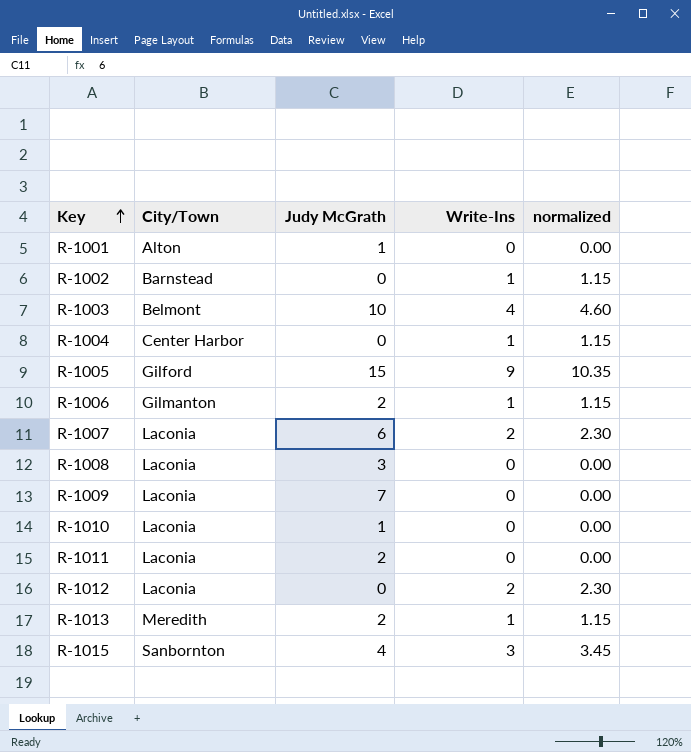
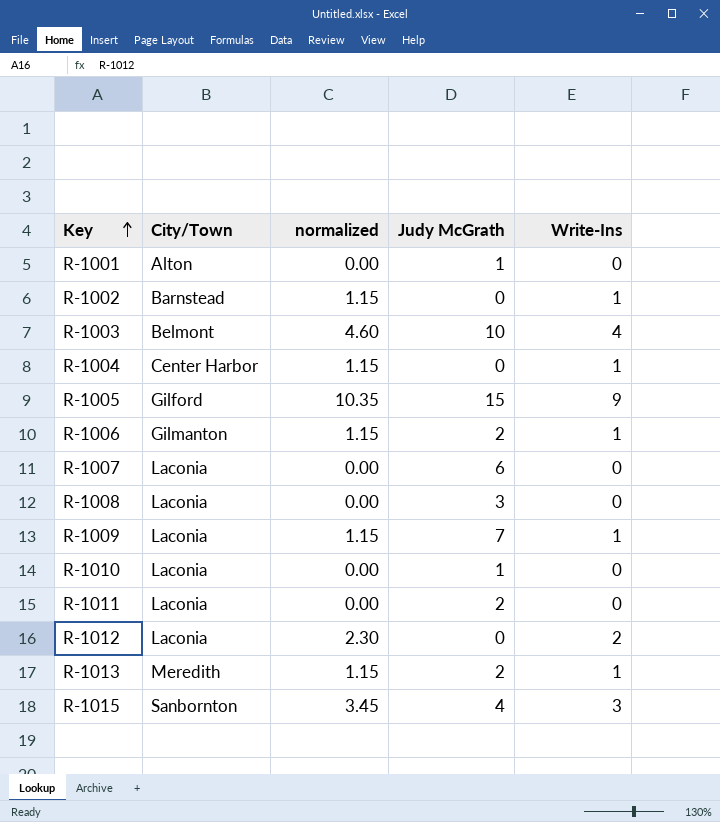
column normalized | position: 5 -> 3
R-1007 | normalized: 2.30 -> 0.00
R-1007 | Write-Ins: 2 -> 0
R-1009 | normalized: 0.00 -> 1.15
R-1009 | Write-Ins: 0 -> 1

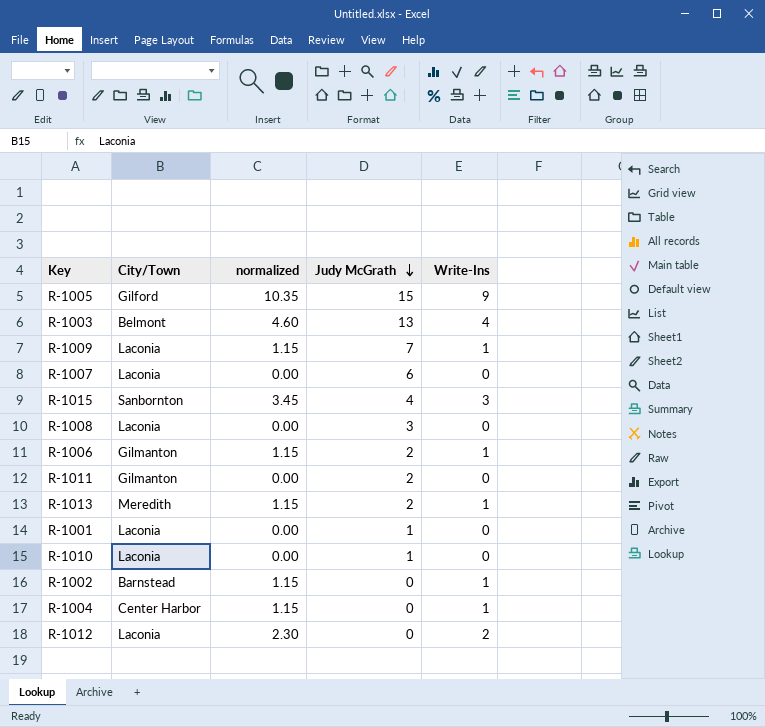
row order: Key ascending -> Judy McGrath descending
R-1003 | Judy McGrath: 10 -> 13
R-1011 | City/Town: Laconia -> Gilmanton
R-1001 | City/Town: Alton -> Laconia

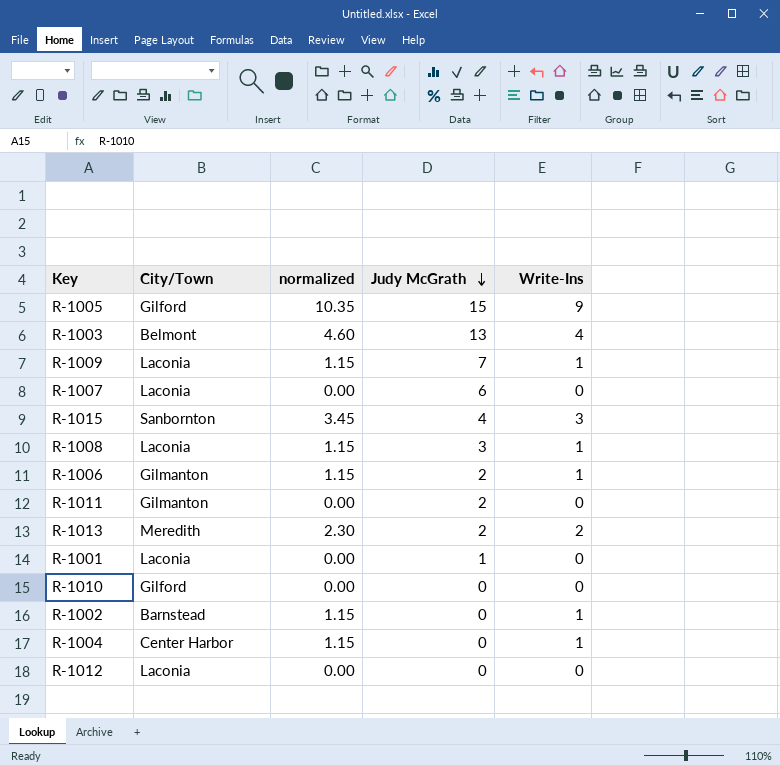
R-1008 | normalized: 0.00 -> 1.15
R-1008 | Write-Ins: 0 -> 1
R-1013 | normalized: 1.15 -> 2.30
R-1013 | Write-Ins: 1 -> 2
R-1010 | City/Town: Laconia -> Gilford
R-1010 | Judy McGrath: 1 -> 0
R-1012 | normalized: 2.30 -> 0.00
R-1012 | Write-Ins: 2 -> 0

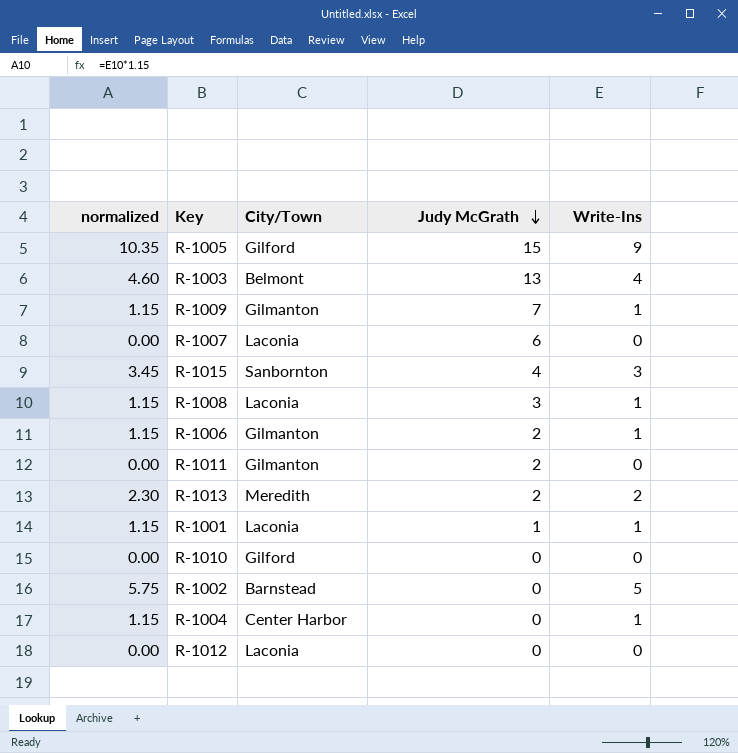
column normalized | position: 3 -> 1
R-1009 | City/Town: Laconia -> Gilmanton
R-1001 | normalized: 0.00 -> 1.15
R-1001 | Write-Ins: 0 -> 1
R-1002 | normalized: 1.15 -> 5.75
R-1002 | Write-Ins: 1 -> 5

